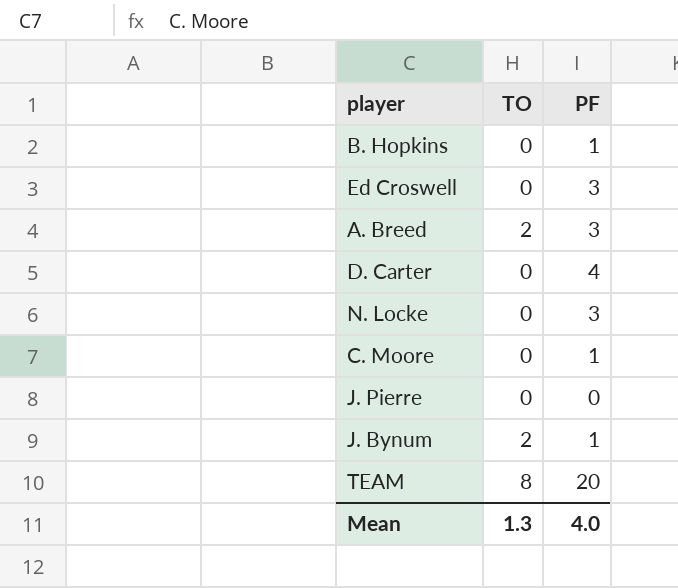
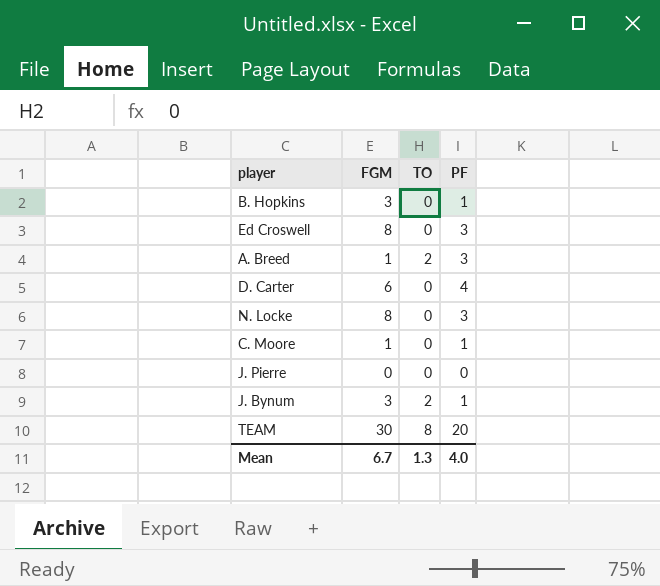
column FGM | position: none -> 2

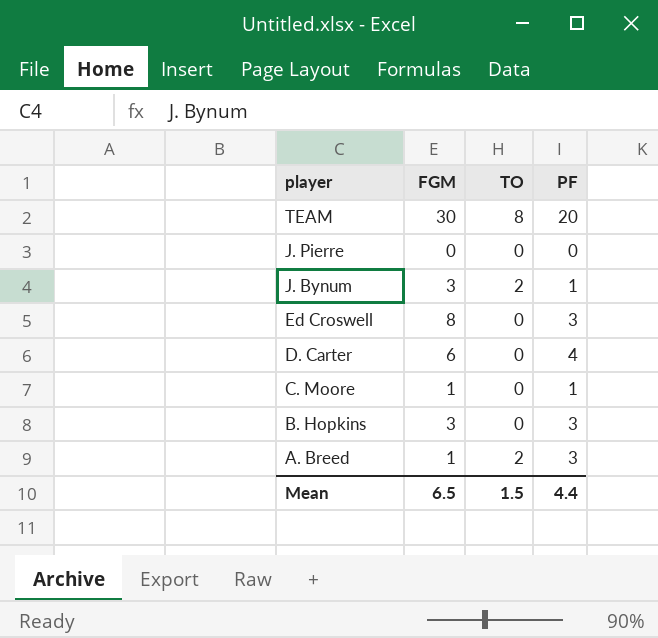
row order: none -> player descending
row N. Locke: 8 | 0 | 3 -> none
B. Hopkins | PF: 1 -> 3
Mean | FGM: 6.7 -> 6.5
Mean | TO: 1.3 -> 1.5
Mean | PF: 4.0 -> 4.4

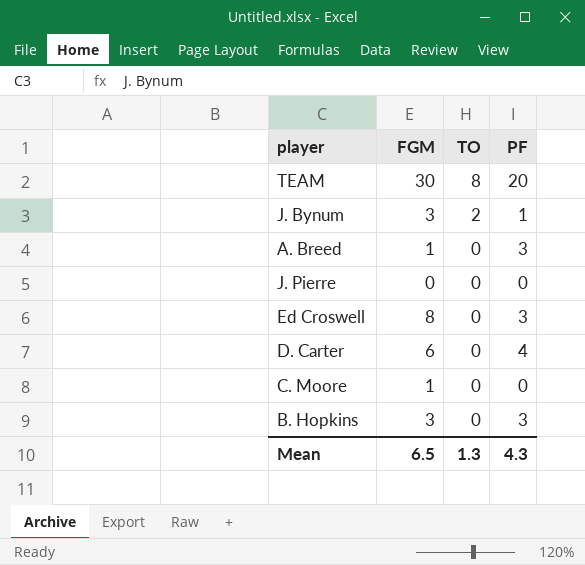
row order: player descending -> TO descending
A. Breed | TO: 2 -> 0
C. Moore | PF: 1 -> 0
Mean | TO: 1.5 -> 1.3
Mean | PF: 4.4 -> 4.3

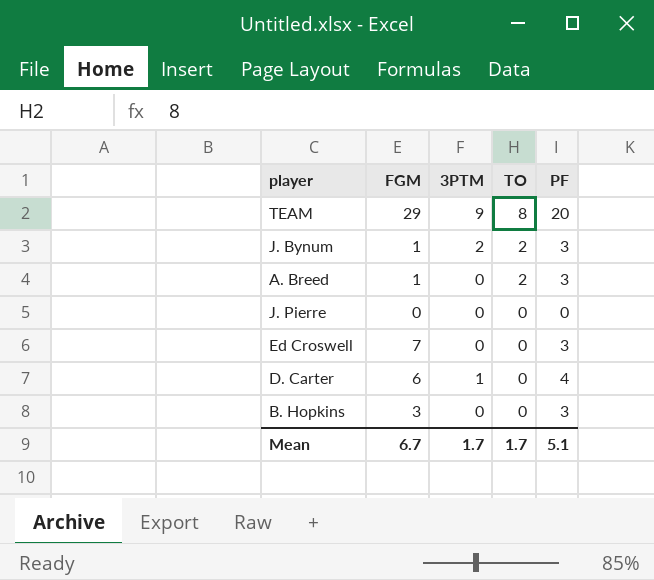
column 3PTM | position: none -> 3
row C. Moore: 1 | 0 | 0 -> none
TEAM | FGM: 30 -> 29
J. Bynum | FGM: 3 -> 1
J. Bynum | PF: 1 -> 3
A. Breed | TO: 0 -> 2
Ed Croswell | FGM: 8 -> 7
Mean | FGM: 6.5 -> 6.7
Mean | TO: 1.3 -> 1.7
Mean | PF: 4.3 -> 5.1

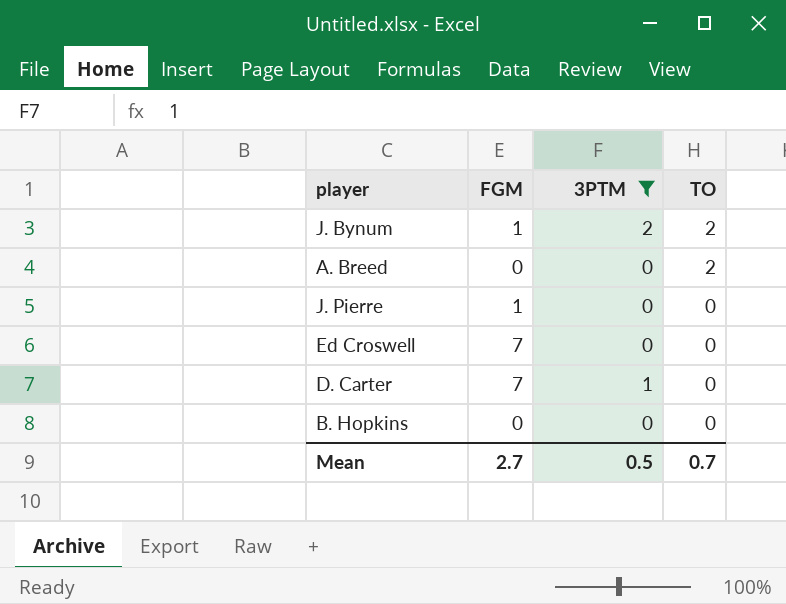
filter: none -> 3PTM != 9
column PF | position: 5 -> none
A. Breed | FGM: 1 -> 0
J. Pierre | FGM: 0 -> 1
D. Carter | FGM: 6 -> 7
B. Hopkins | FGM: 3 -> 0
Mean | FGM: 6.7 -> 2.7
Mean | 3PTM: 1.7 -> 0.5
Mean | TO: 1.7 -> 0.7

